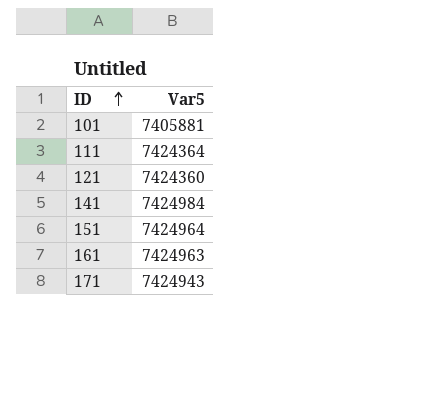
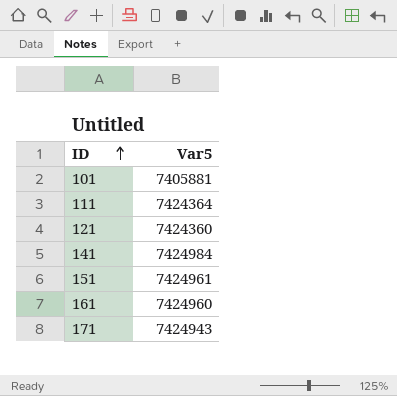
151 | Var5: 7424964 -> 7424961
161 | Var5: 7424963 -> 7424960

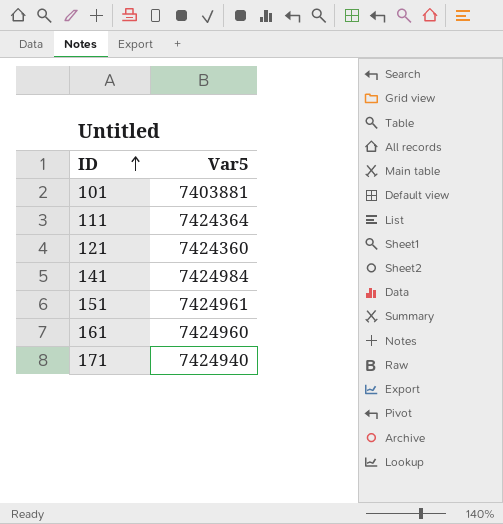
101 | Var5: 7405881 -> 7403881
171 | Var5: 7424943 -> 7424940

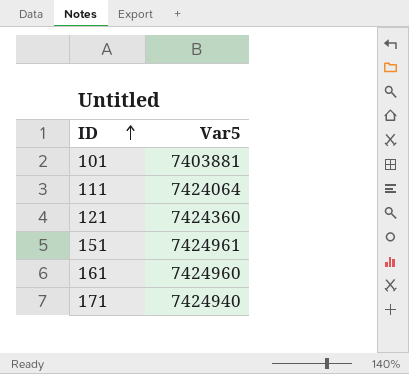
row 141: 7424984 -> none
111 | Var5: 7424364 -> 7424064

